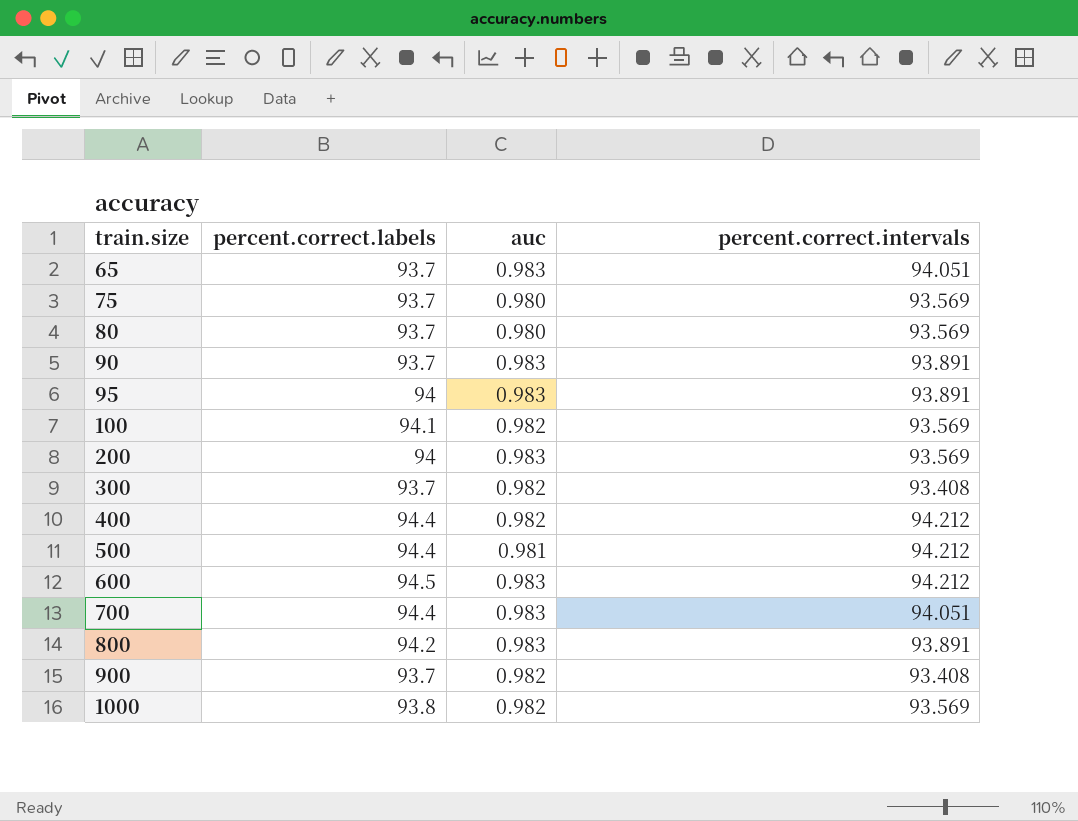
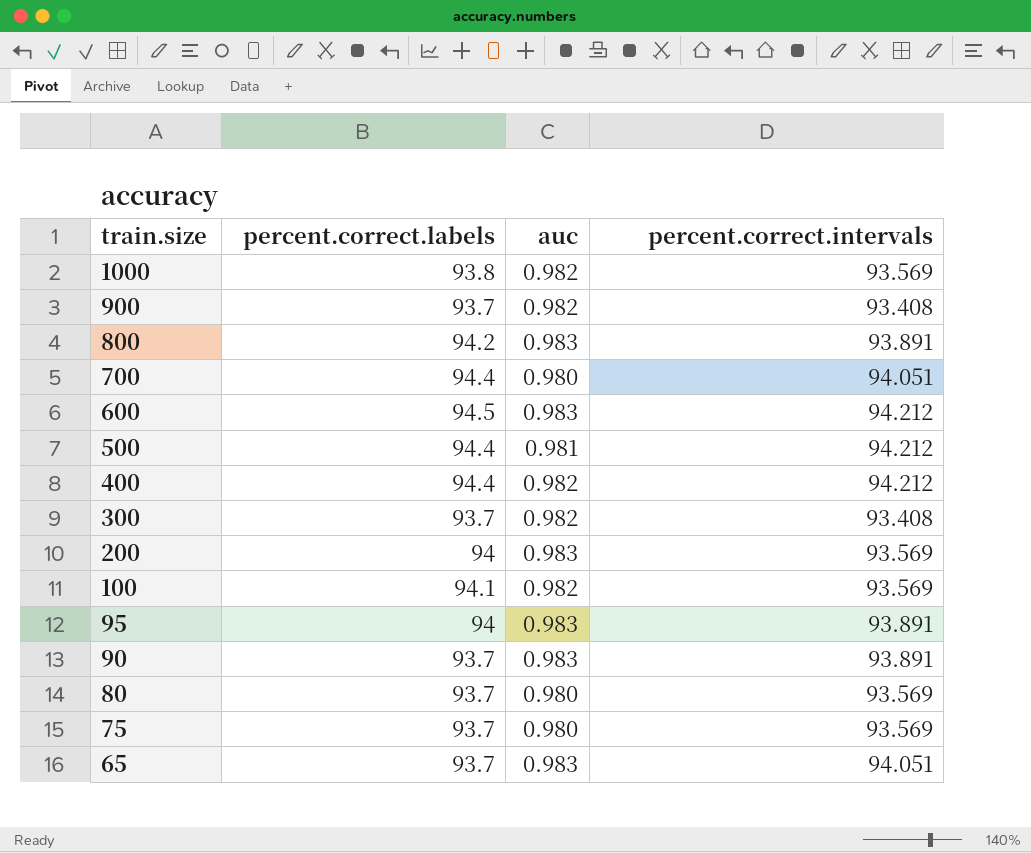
row order: train.size ascending -> train.size descending
700 | auc: 0.983 -> 0.980

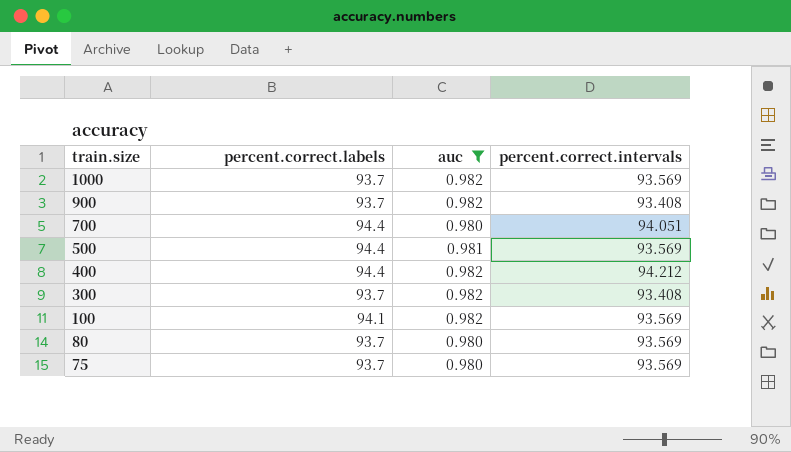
filter: none -> auc != 0.983
1000 | percent.correct.labels: 93.8 -> 93.7
500 | percent.correct.intervals: 94.212 -> 93.569

